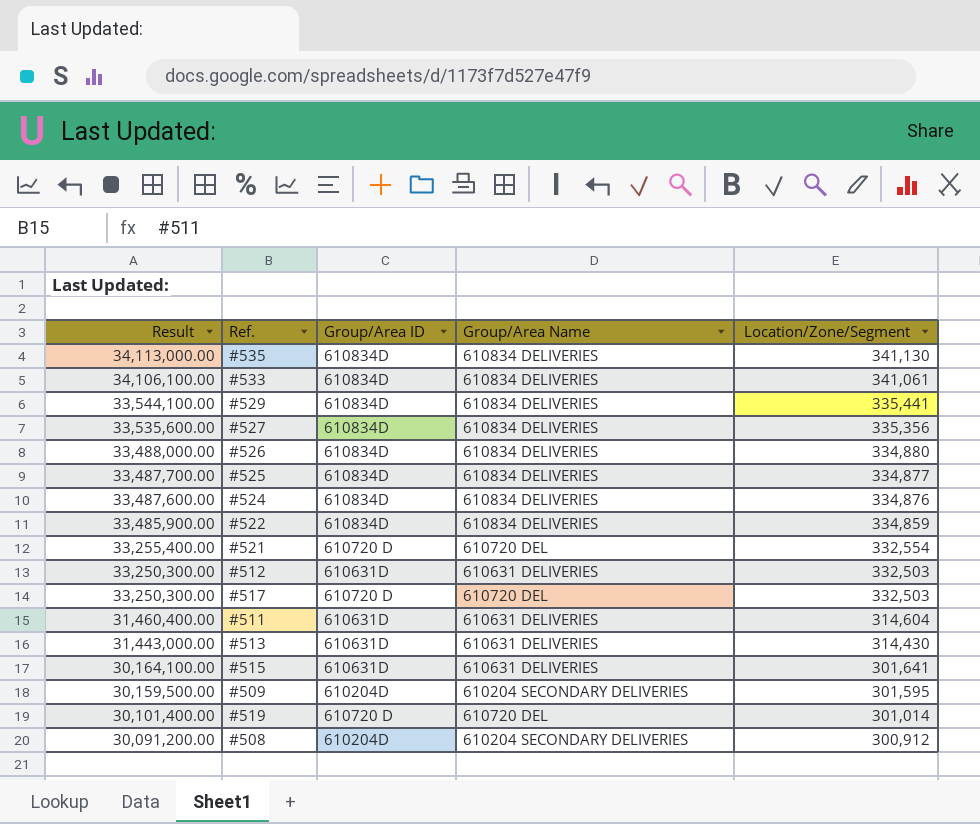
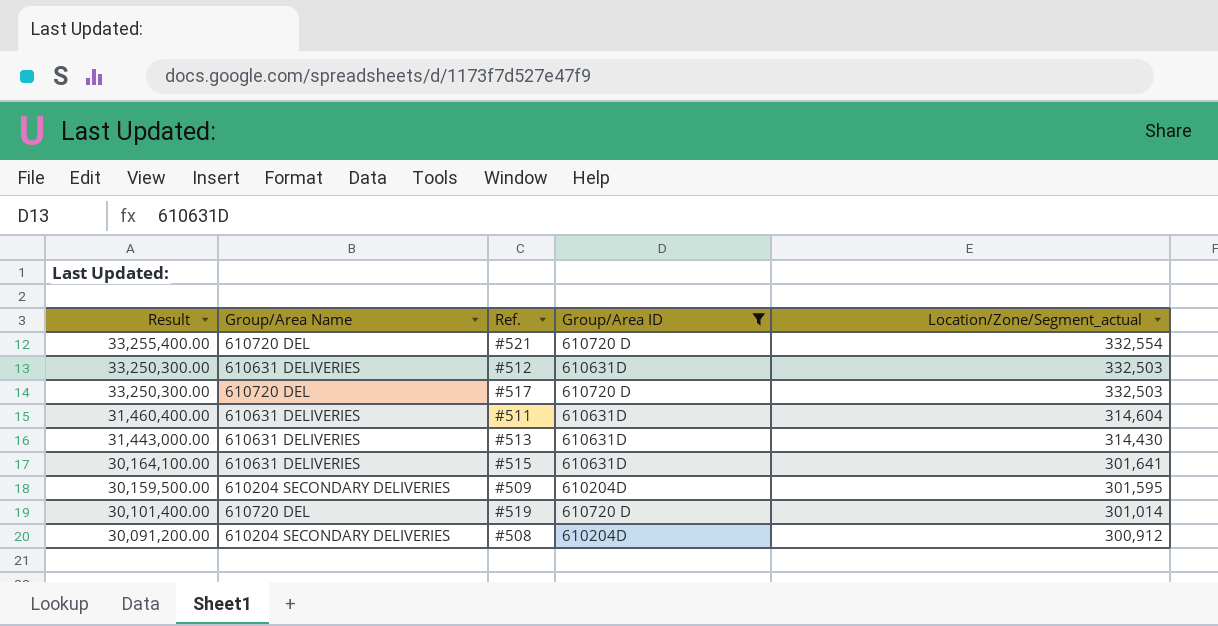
filter: none -> Group/Area ID != 610834D
column Group/Area Name | position: 4 -> 2
column name: Location/Zone/Segment -> Location/Zone/Segment_actual

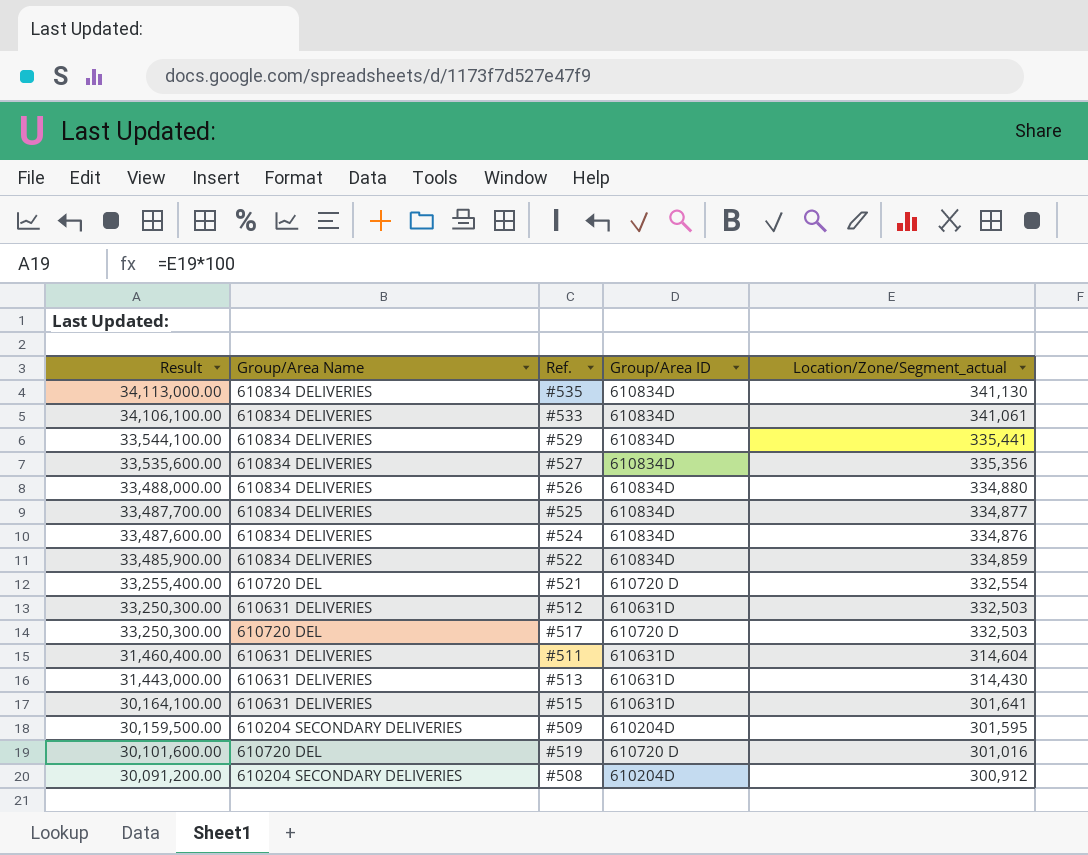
filter: Group/Area ID != 610834D -> none
#519 | Result: 30,101,400.00 -> 30,101,600.00
#519 | Location/Zone/Segment_actual: 301,014 -> 301,016

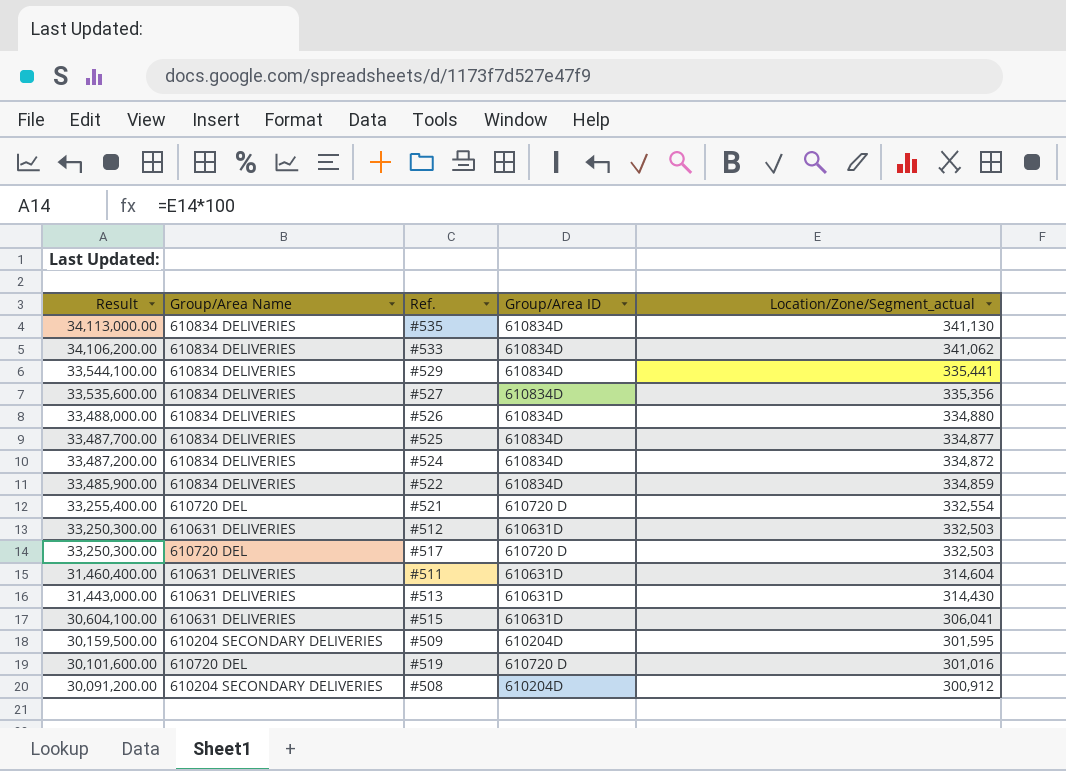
#533 | Result: 34,106,100.00 -> 34,106,200.00
#533 | Location/Zone/Segment_actual: 341,061 -> 341,062
#524 | Result: 33,487,600.00 -> 33,487,200.00
#524 | Location/Zone/Segment_actual: 334,876 -> 334,872
#515 | Result: 30,164,100.00 -> 30,604,100.00
#515 | Location/Zone/Segment_actual: 301,641 -> 306,041

